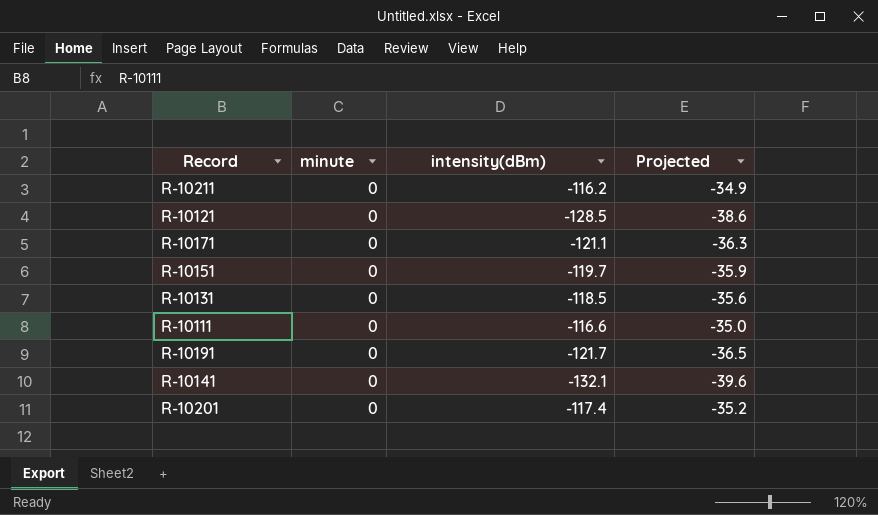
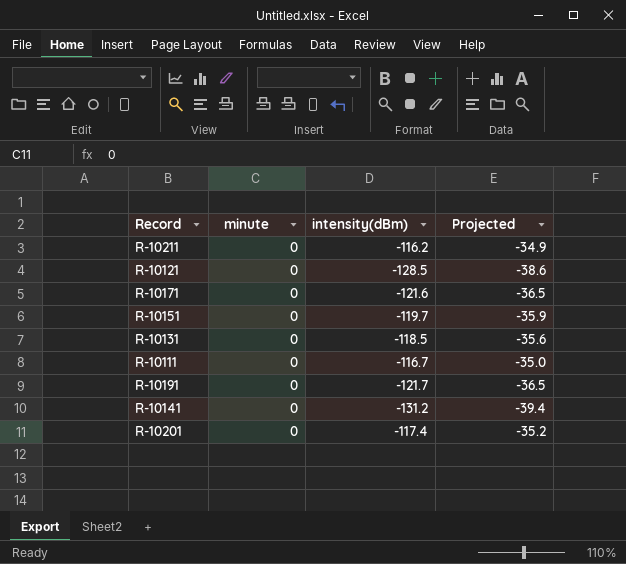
R-10171 | intensity(dBm): -121.1 -> -121.6
R-10171 | Projected: -36.3 -> -36.5
R-10111 | intensity(dBm): -116.6 -> -116.7
R-10141 | intensity(dBm): -132.1 -> -131.2
R-10141 | Projected: -39.6 -> -39.4

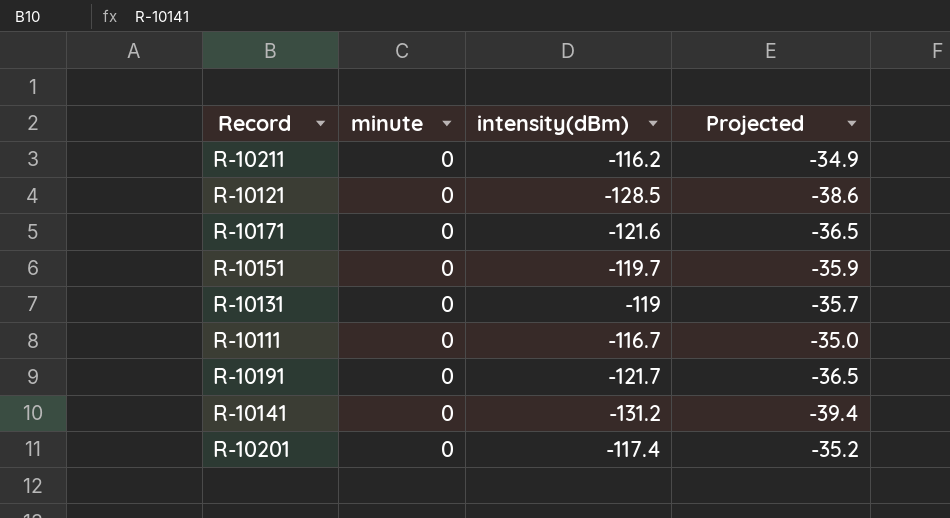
R-10131 | intensity(dBm): -118.5 -> -119
R-10131 | Projected: -35.6 -> -35.7

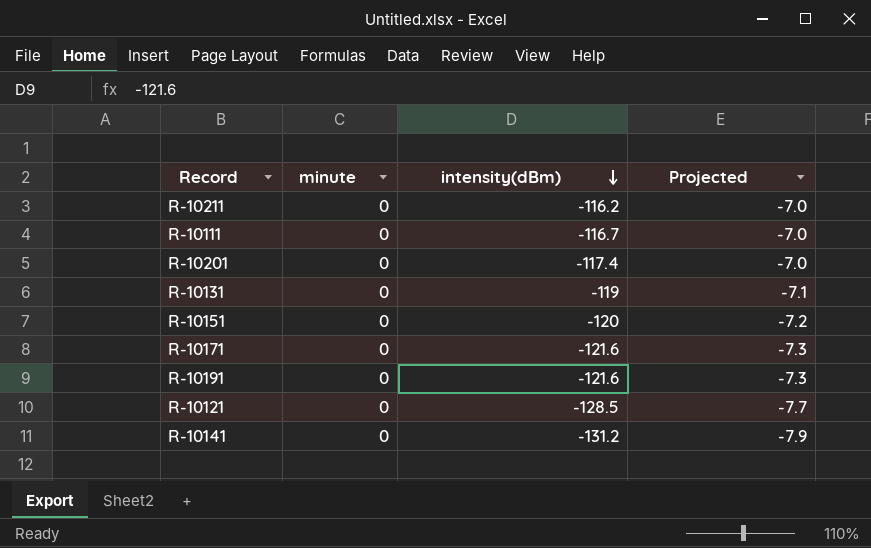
row order: none -> intensity(dBm) descending
column Projected | formula: [intensity(dBm)] * 0.3 -> [intensity(dBm)] * 0.06
R-10151 | intensity(dBm): -119.7 -> -120
R-10191 | intensity(dBm): -121.7 -> -121.6

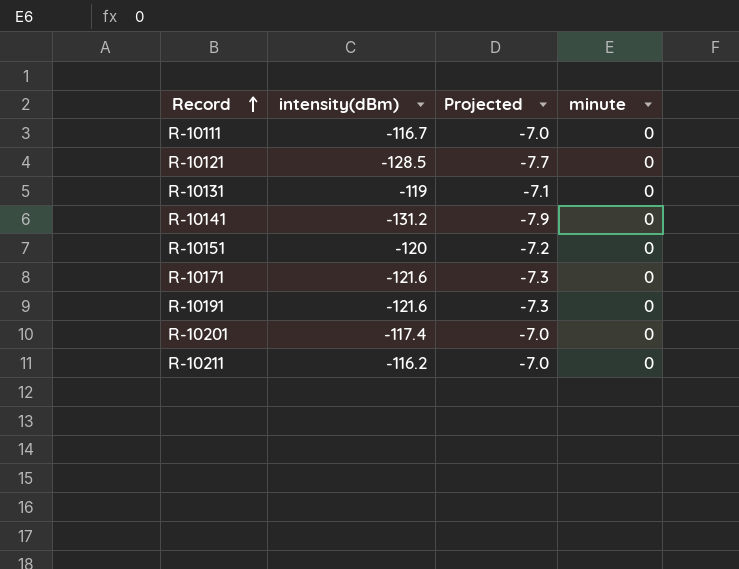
row order: intensity(dBm) descending -> Record ascending
column minute | position: 2 -> 4

